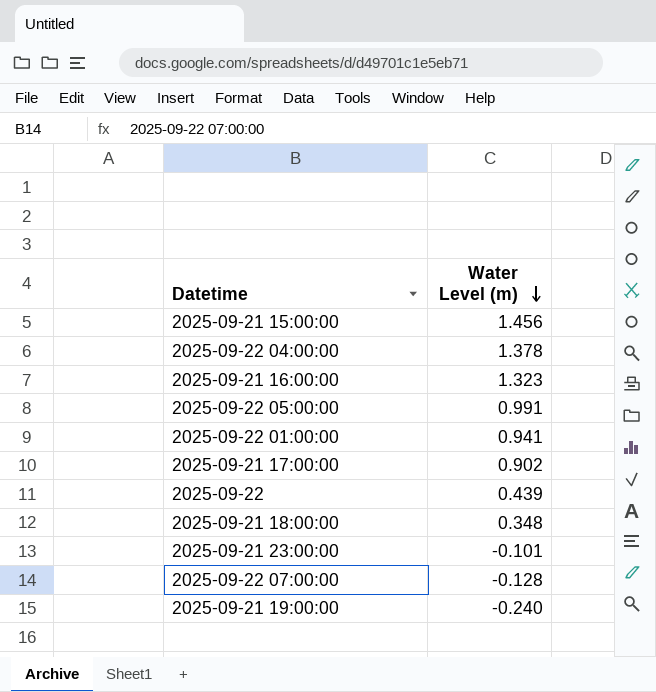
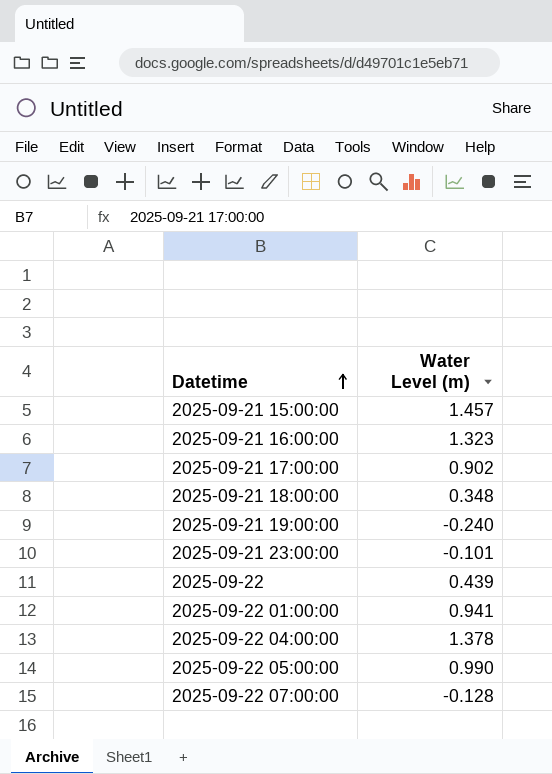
row order: Water Level (m) descending -> Datetime ascending
2025-09-21 15:00:00 | Water Level (m): 1.456 -> 1.457
2025-09-22 05:00:00 | Water Level (m): 0.991 -> 0.990

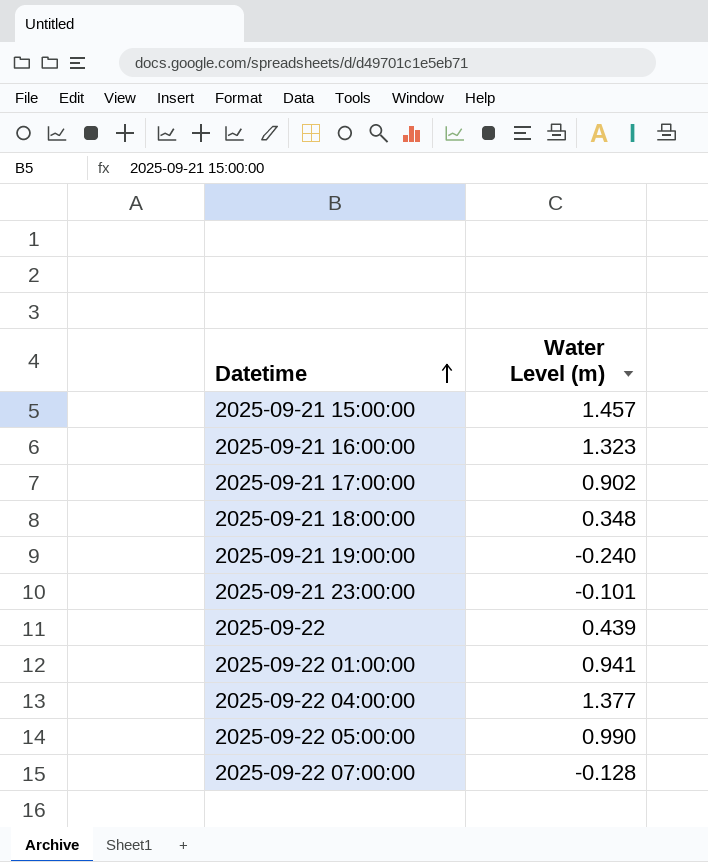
2025-09-22 04:00:00 | Water Level (m): 1.378 -> 1.377

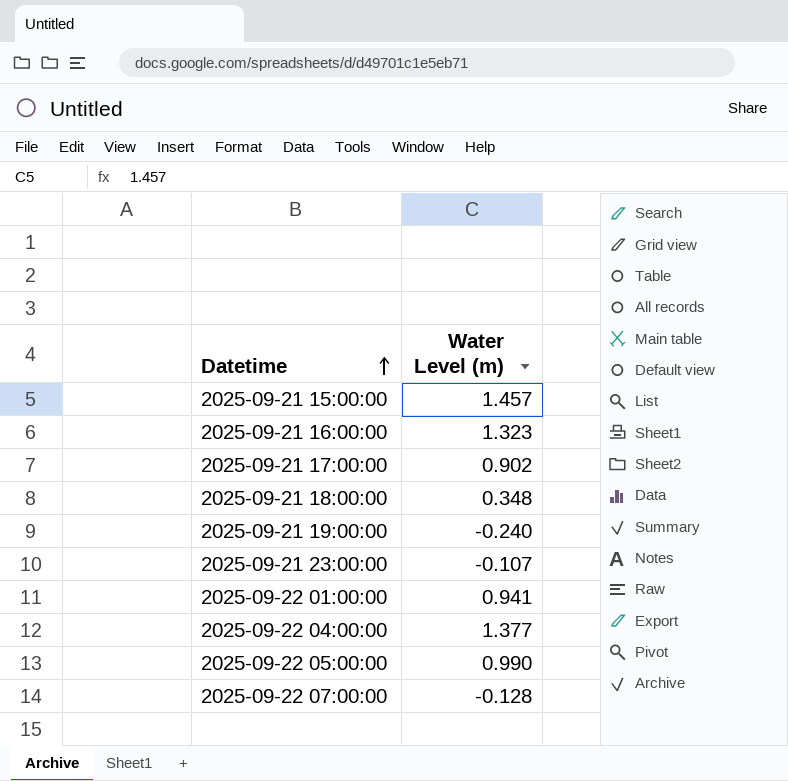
row 2025-09-22: 0.439 -> none
2025-09-21 23:00:00 | Water Level (m): -0.101 -> -0.107

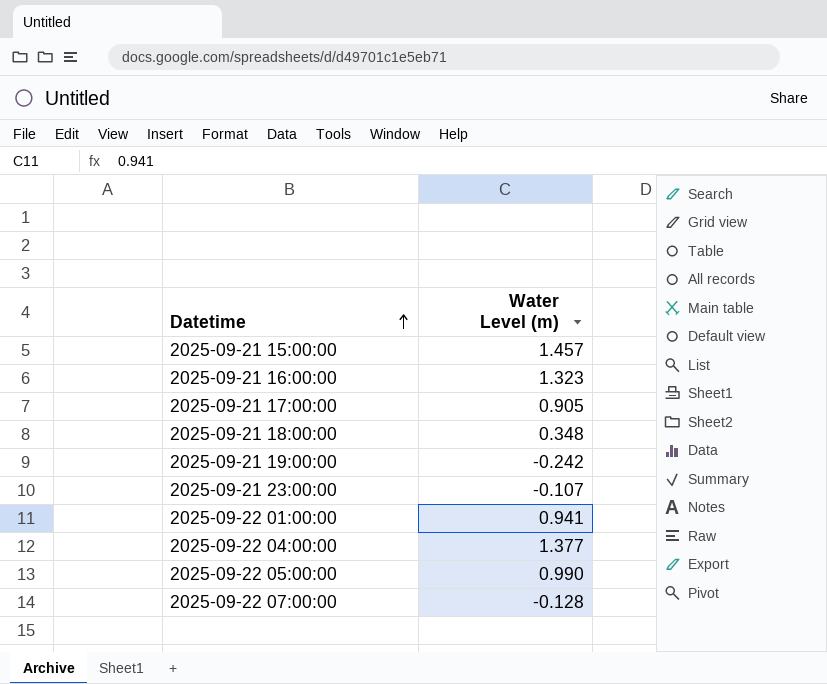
2025-09-21 17:00:00 | Water Level (m): 0.902 -> 0.905
2025-09-21 19:00:00 | Water Level (m): -0.240 -> -0.242

